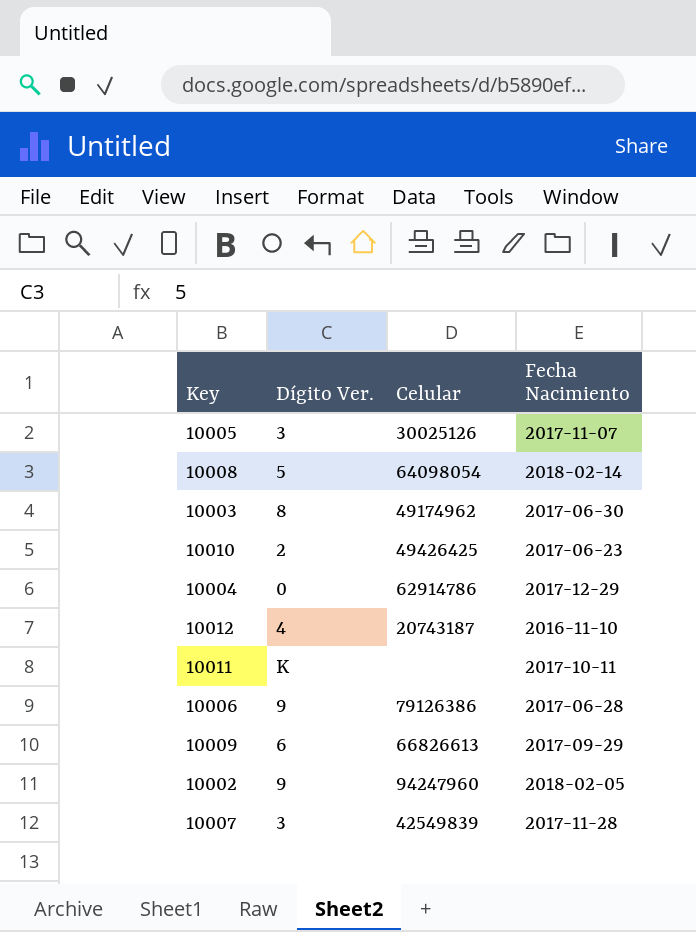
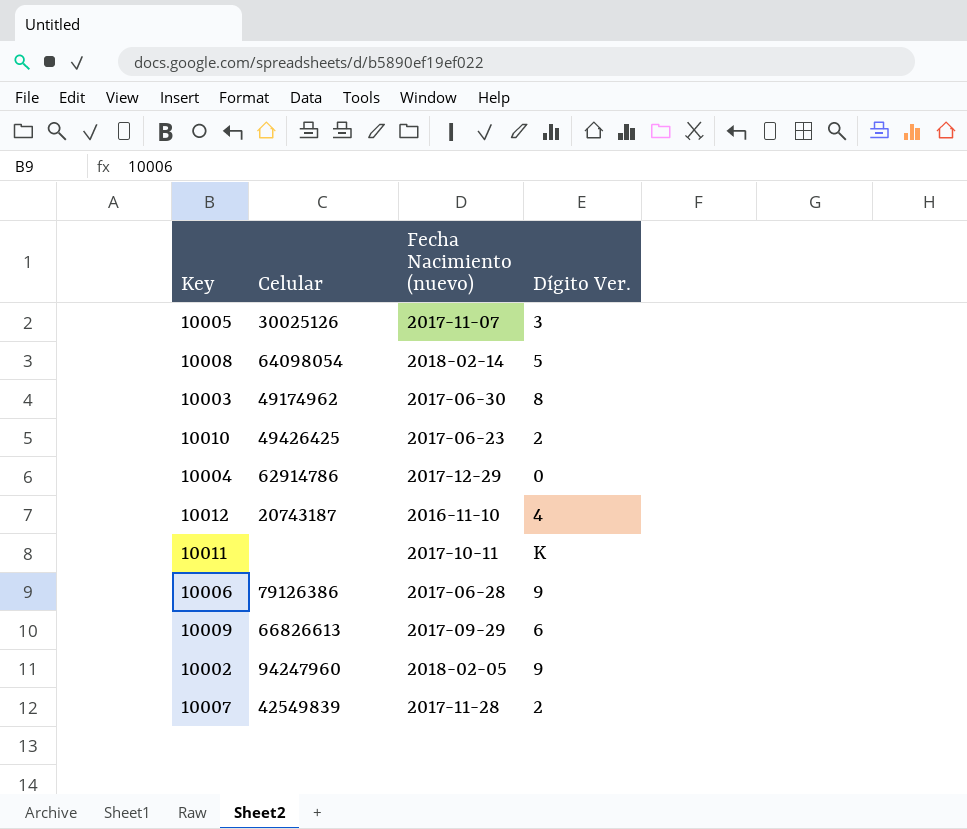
column name: Fecha Nacimiento -> Fecha Nacimiento (nuevo)
column Dígito Ver. | position: 2 -> 4
10007 | Dígito Ver.: 3 -> 2

